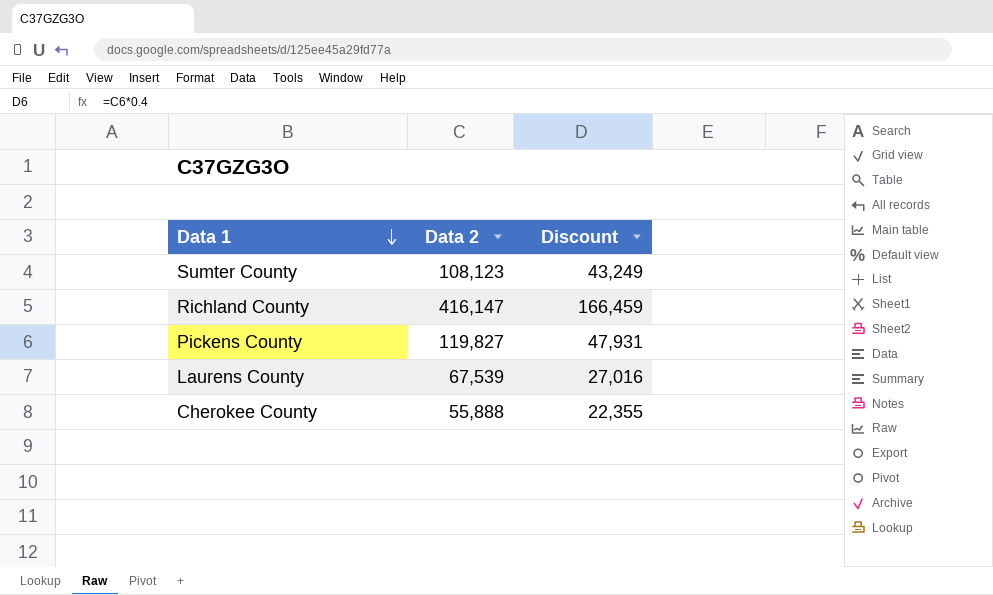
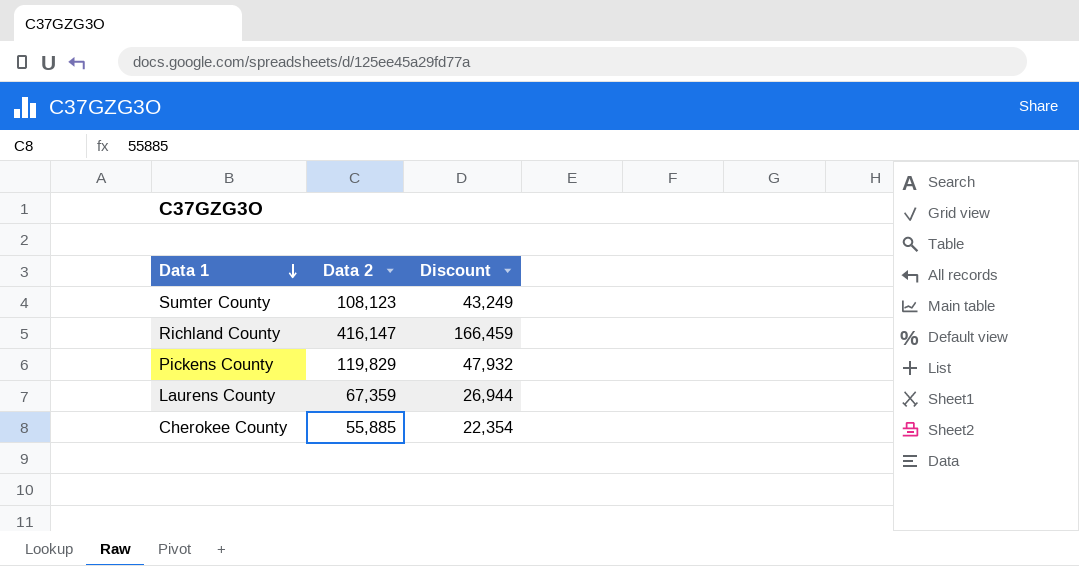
Pickens County | Data 2: 119,827 -> 119,829
Pickens County | Discount: 47,931 -> 47,932
Laurens County | Data 2: 67,539 -> 67,359
Laurens County | Discount: 27,016 -> 26,944
Cherokee County | Data 2: 55,888 -> 55,885
Cherokee County | Discount: 22,355 -> 22,354

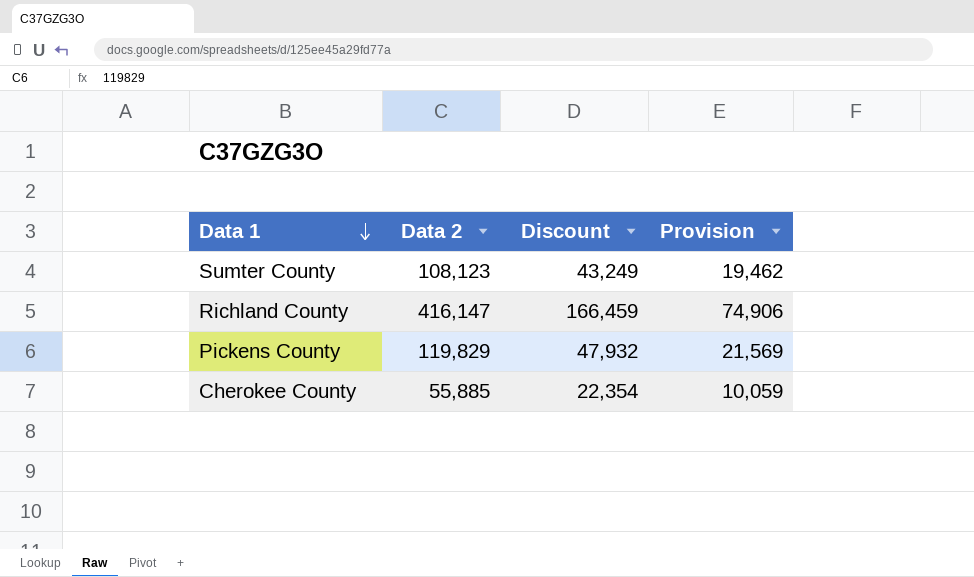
column Provision | formula: none -> [Data 2] * 0.18
row Laurens County: 67,359 | 26,944 -> none

